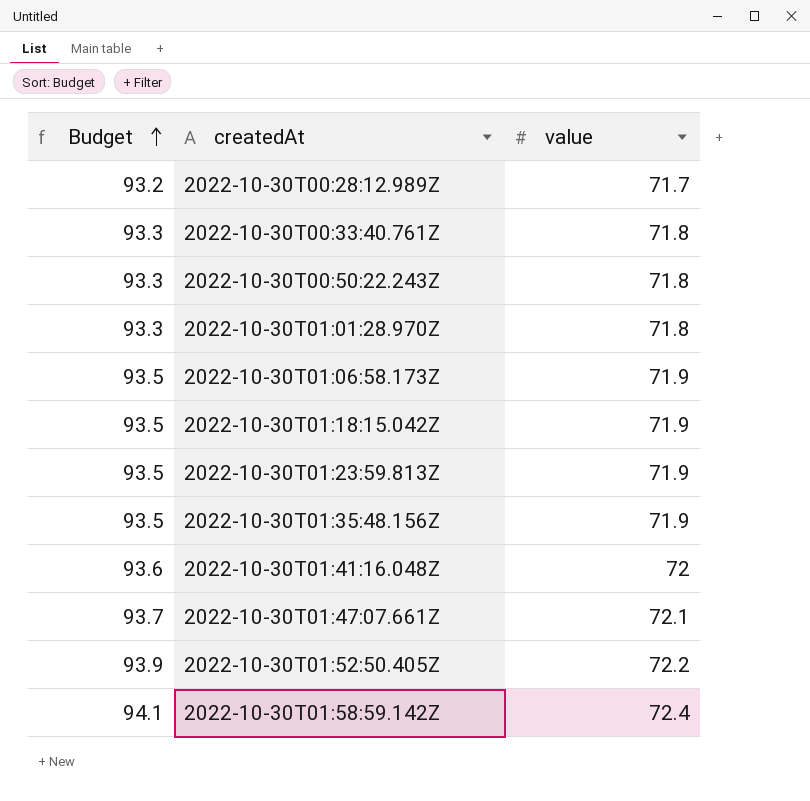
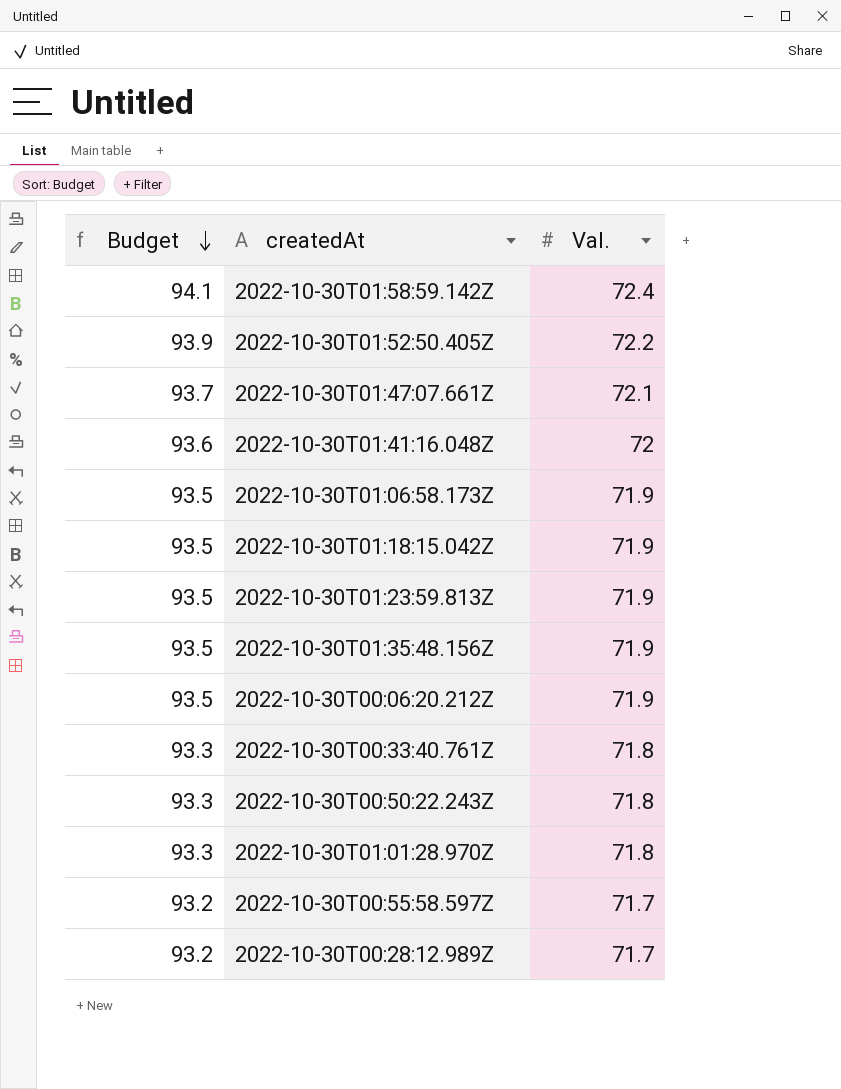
row order: Budget ascending -> Budget descending
column name: value -> Val.
row 2022-10-30T00:06:20.212Z: none -> 93.5 | 71.9
row 2022-10-30T00:55:58.597Z: none -> 93.2 | 71.7

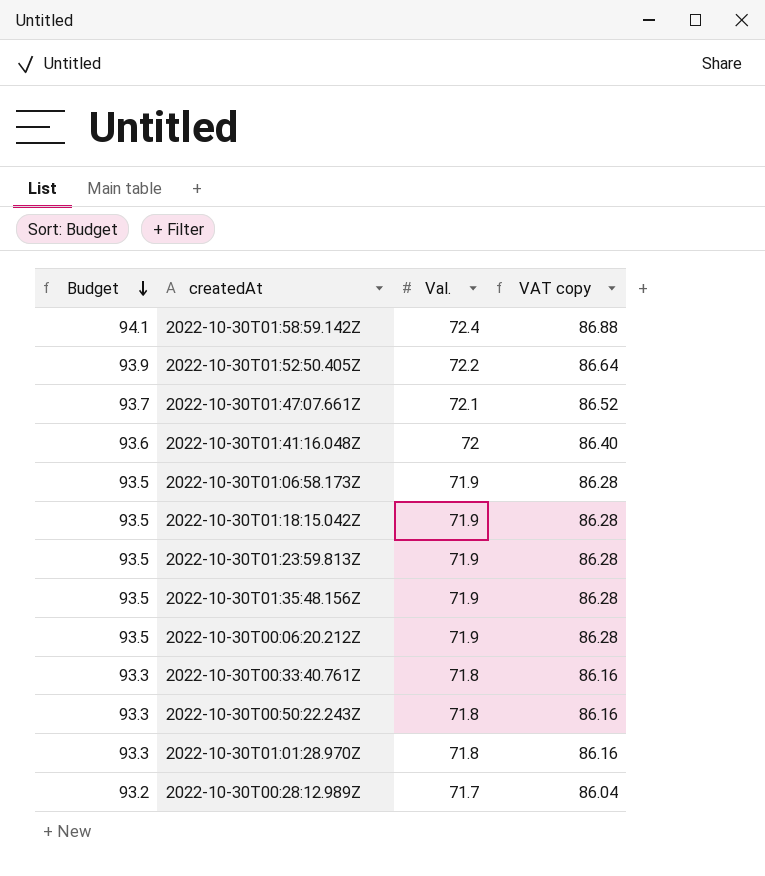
column VAT copy | formula: none -> [Val.] * 1.2
row 2022-10-30T00:55:58.597Z: 93.2 | 71.7 -> none

